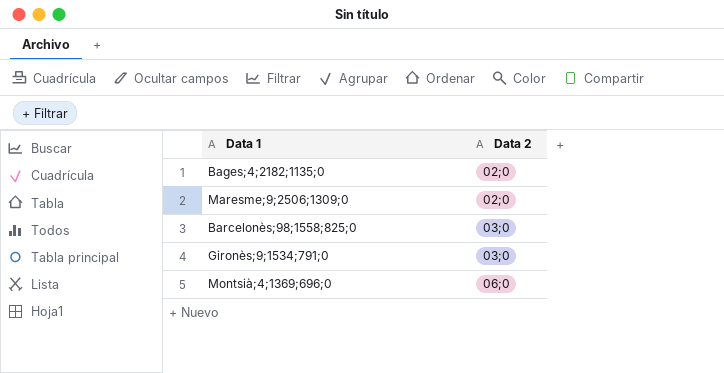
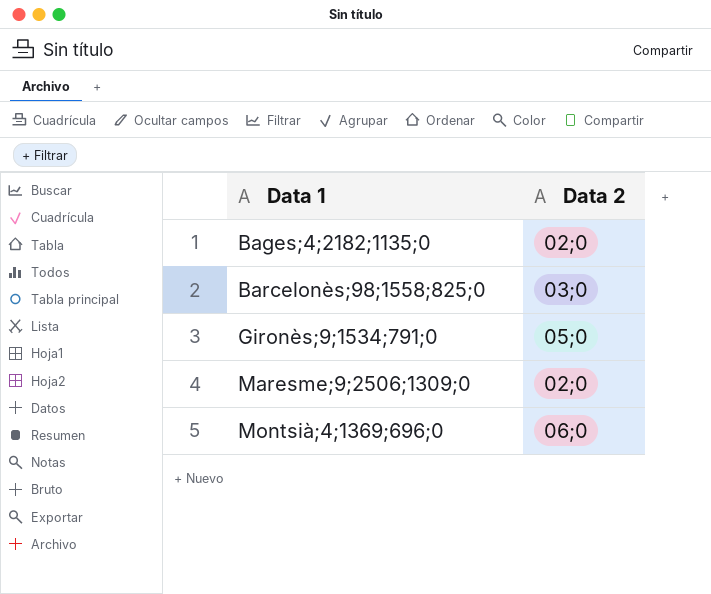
row order: Data 2 ascending -> Data 1 ascending
Gironès;9;1534;791;0 | Data 2: 03;0 -> 05;0

